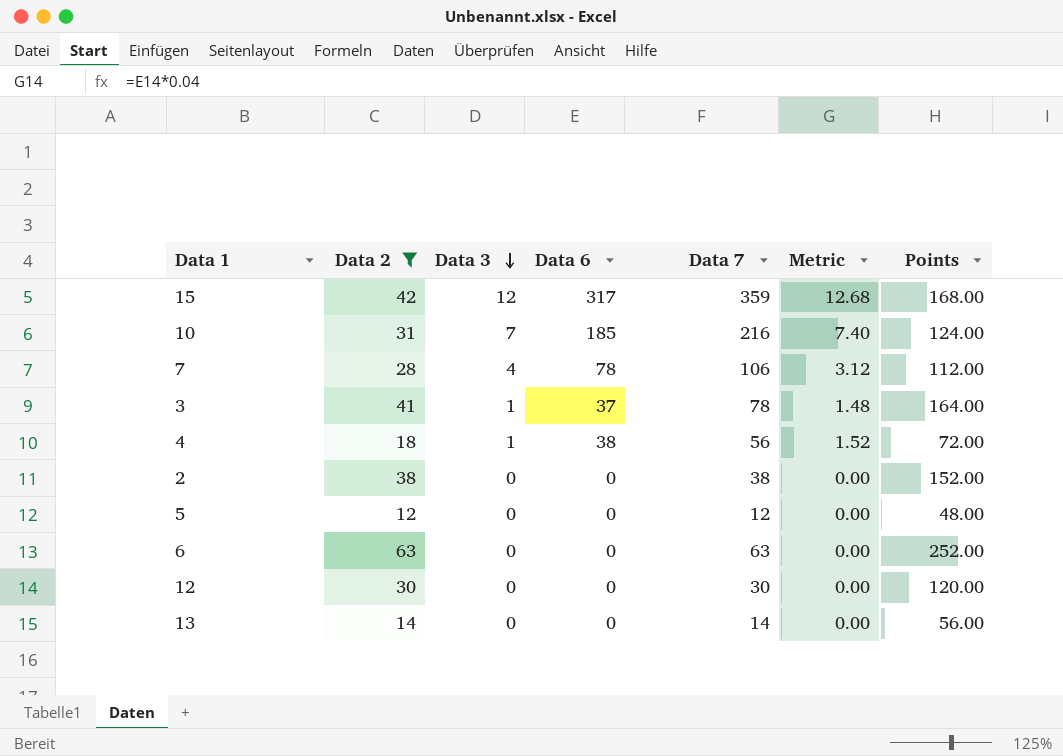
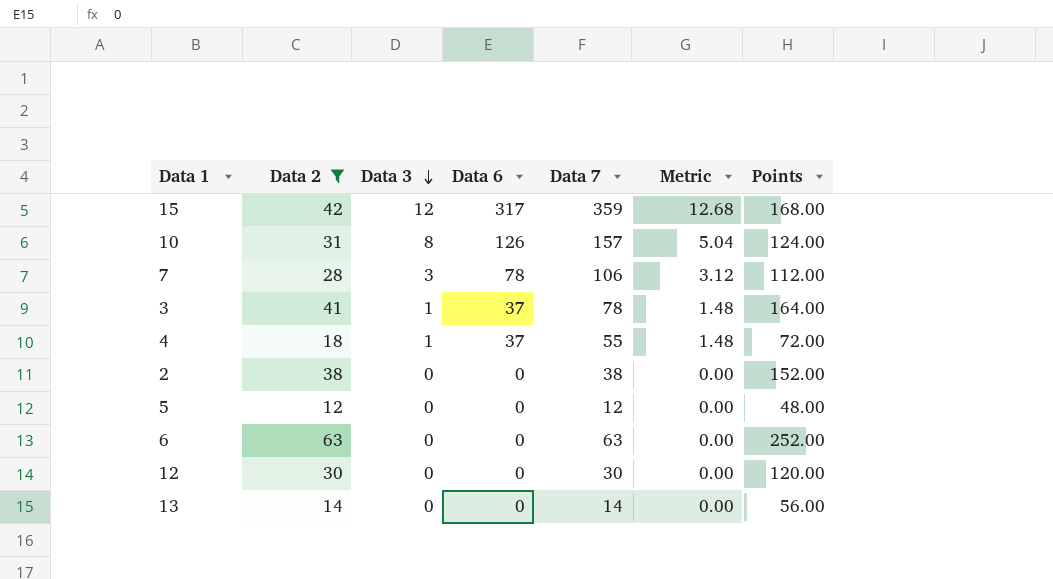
10 | Data 3: 7 -> 8
10 | Data 6: 185 -> 126
10 | Data 7: 216 -> 157
10 | Metric: 7.40 -> 5.04
7 | Data 3: 4 -> 3
4 | Data 6: 38 -> 37
4 | Data 7: 56 -> 55
4 | Metric: 1.52 -> 1.48

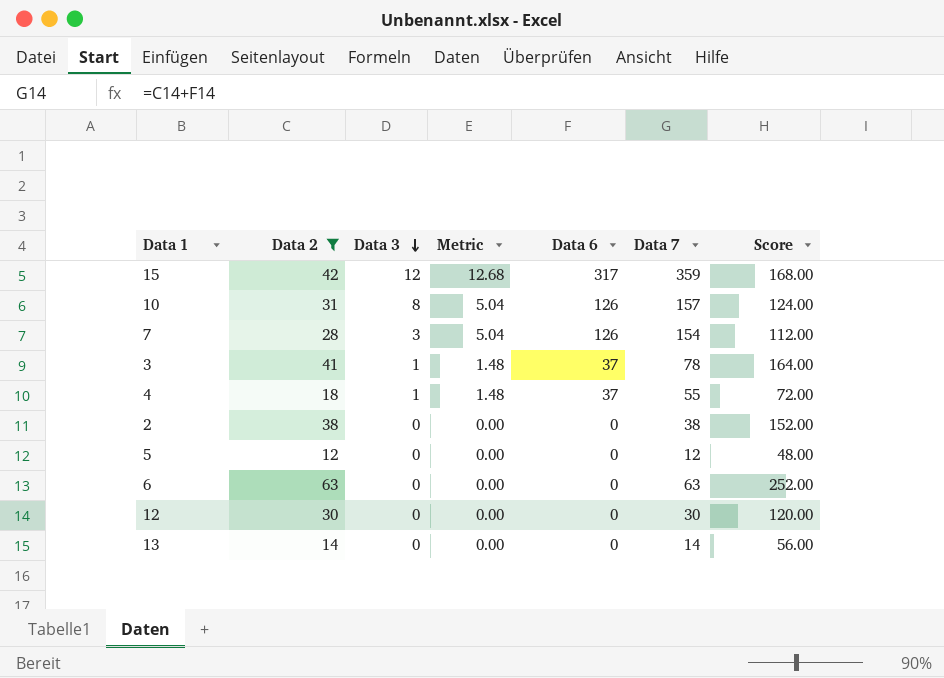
column Metric | position: 6 -> 4
column name: Points -> Score
7 | Metric: 3.12 -> 5.04
7 | Data 6: 78 -> 126
7 | Data 7: 106 -> 154

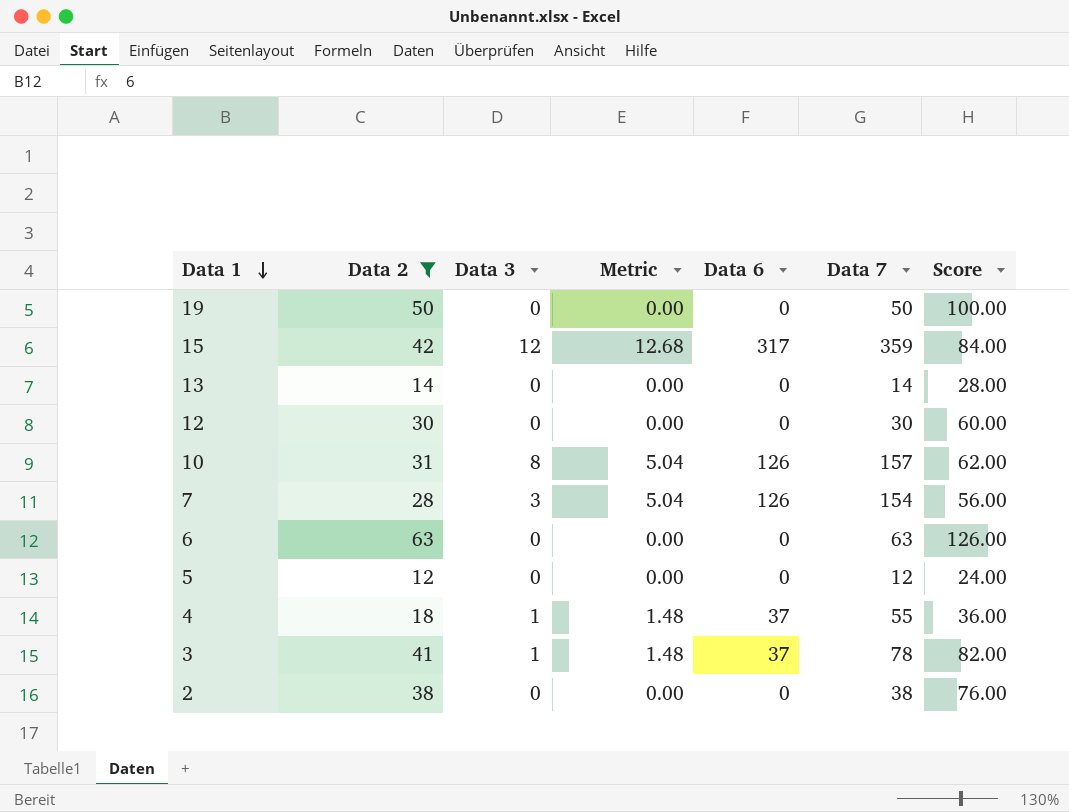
row order: Data 3 descending -> Data 1 descending
column Score | formula: [Data 2] * 4 -> [Data 2] * 2
row 19: none -> 50 | 0 | 0.00 | 0 | 50 | 100.00

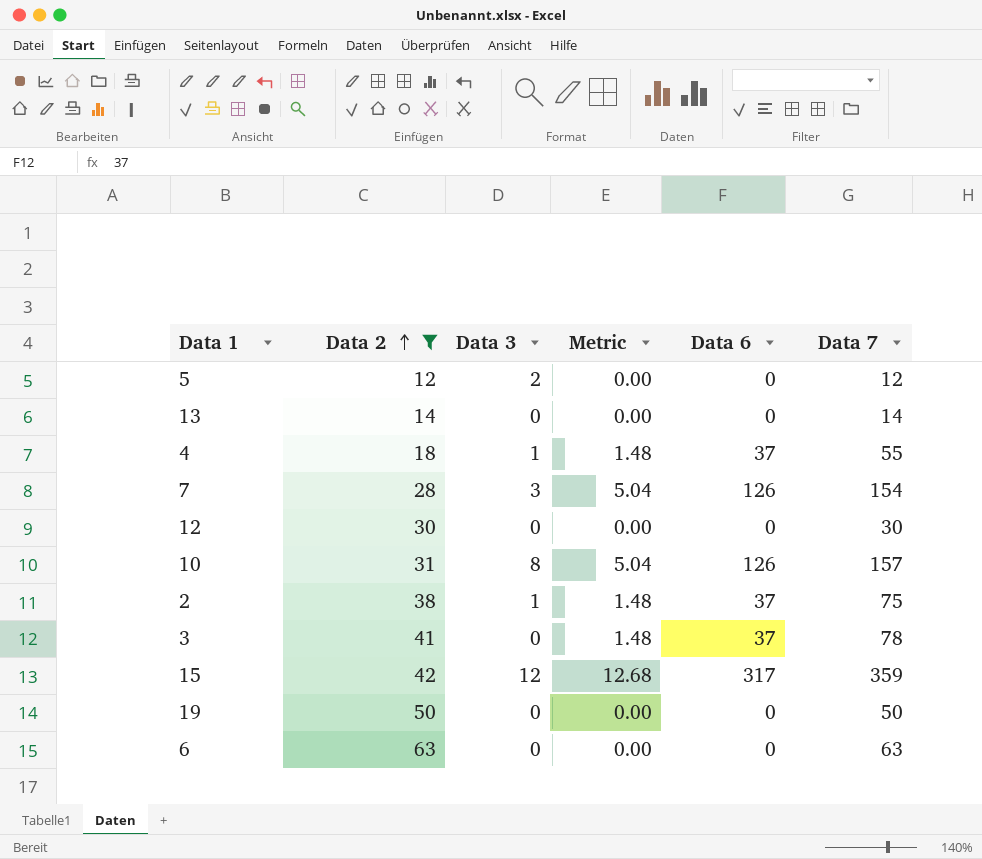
row order: Data 1 descending -> Data 2 ascending
column Score | formula: [Data 2] * 2 -> none
5 | Data 3: 0 -> 2
2 | Data 3: 0 -> 1
2 | Metric: 0.00 -> 1.48
2 | Data 6: 0 -> 37
2 | Data 7: 38 -> 75
3 | Data 3: 1 -> 0

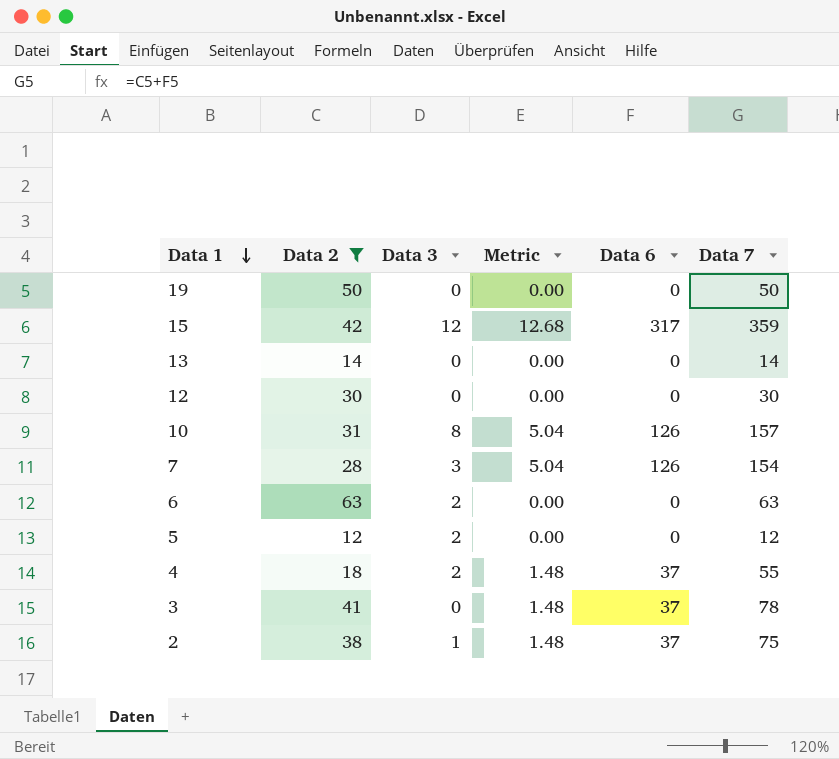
row order: Data 2 ascending -> Data 1 descending
6 | Data 3: 0 -> 2
4 | Data 3: 1 -> 2

